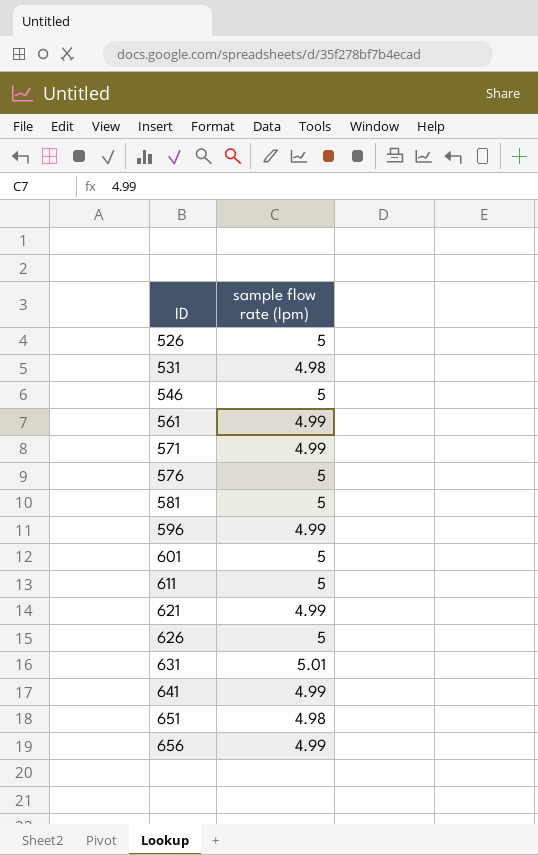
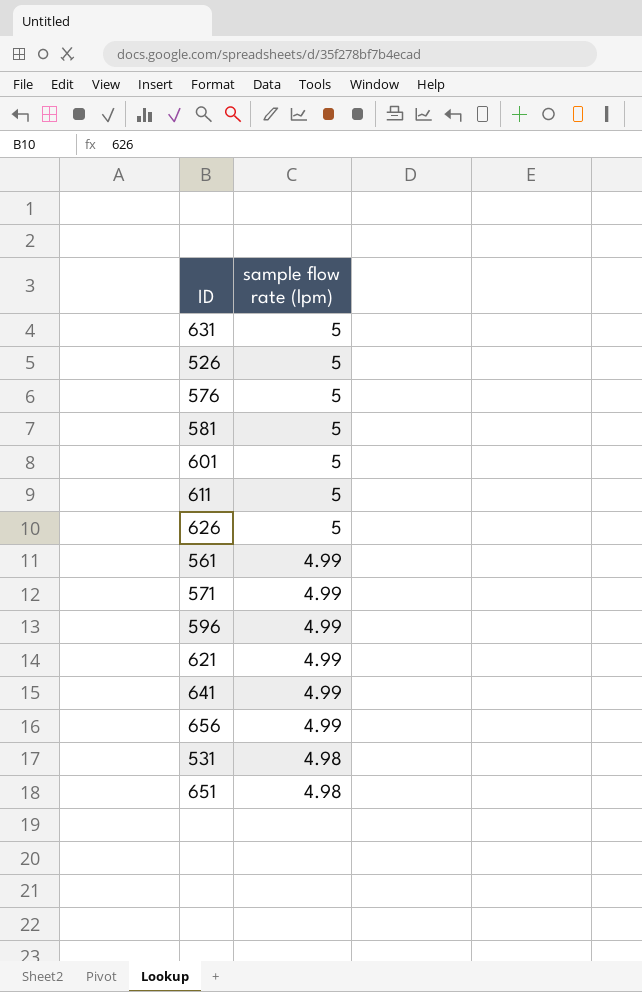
row order: ID ascending -> sample flow rate (lpm) descending
row 546: 5 -> none
631 | sample flow rate (lpm): 5.01 -> 5

